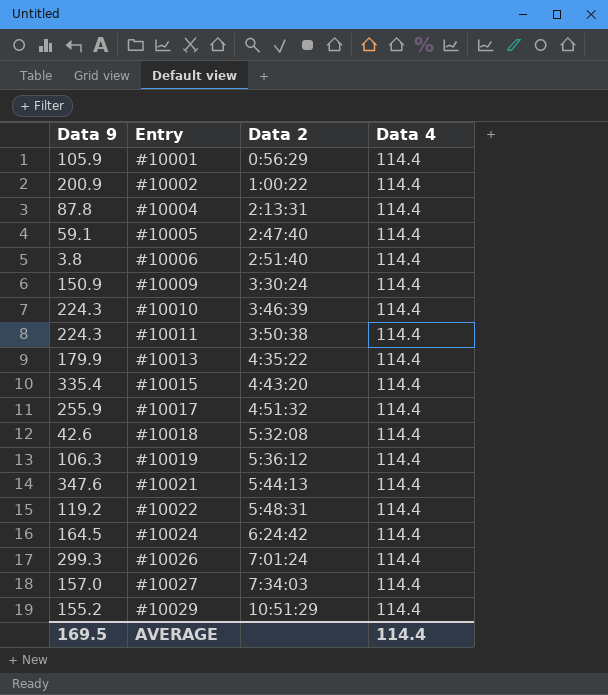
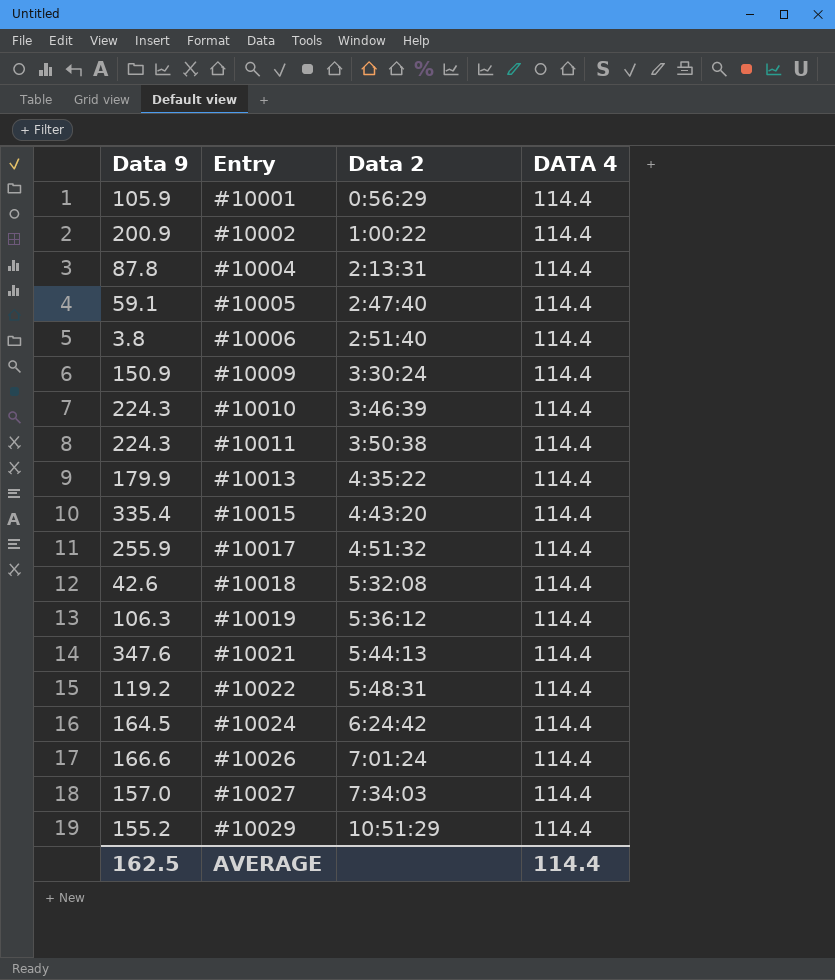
column name: Data 4 -> DATA 4
#10026 | Data 9: 299.3 -> 166.6
AVERAGE | Data 9: 169.5 -> 162.5

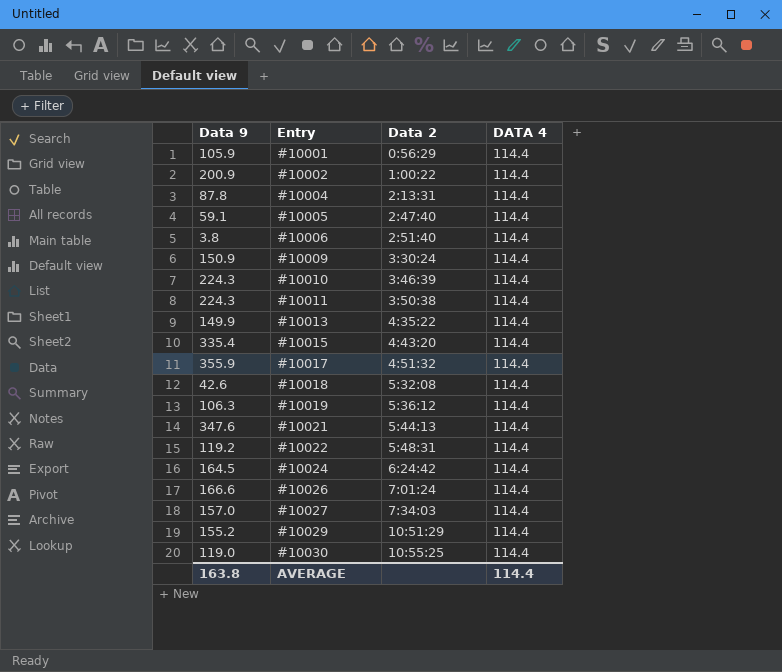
#10013 | Data 9: 179.9 -> 149.9
#10017 | Data 9: 255.9 -> 355.9
row #10030: none -> 119.0 | 10:55:25 | 114.4
AVERAGE | Data 9: 162.5 -> 163.8

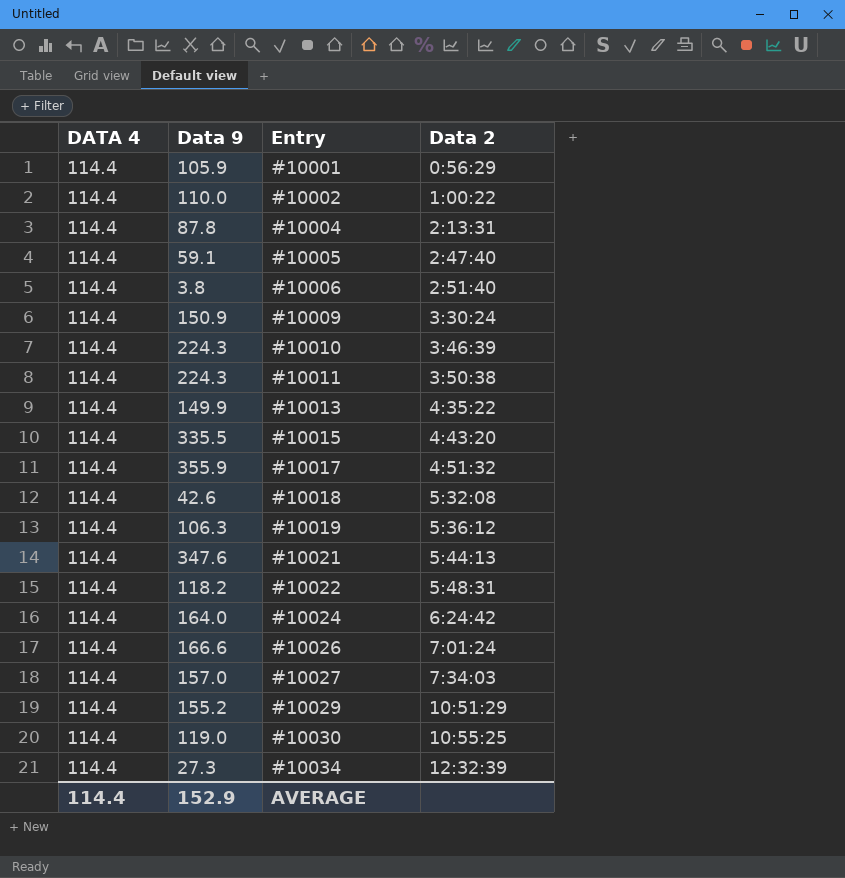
column DATA 4 | position: 4 -> 1
#10002 | Data 9: 200.9 -> 110.0
#10015 | Data 9: 335.4 -> 335.5
#10022 | Data 9: 119.2 -> 118.2
#10024 | Data 9: 164.5 -> 164.0
row #10034: none -> 114.4 | 27.3 | 12:32:39
AVERAGE | Data 9: 163.8 -> 152.9

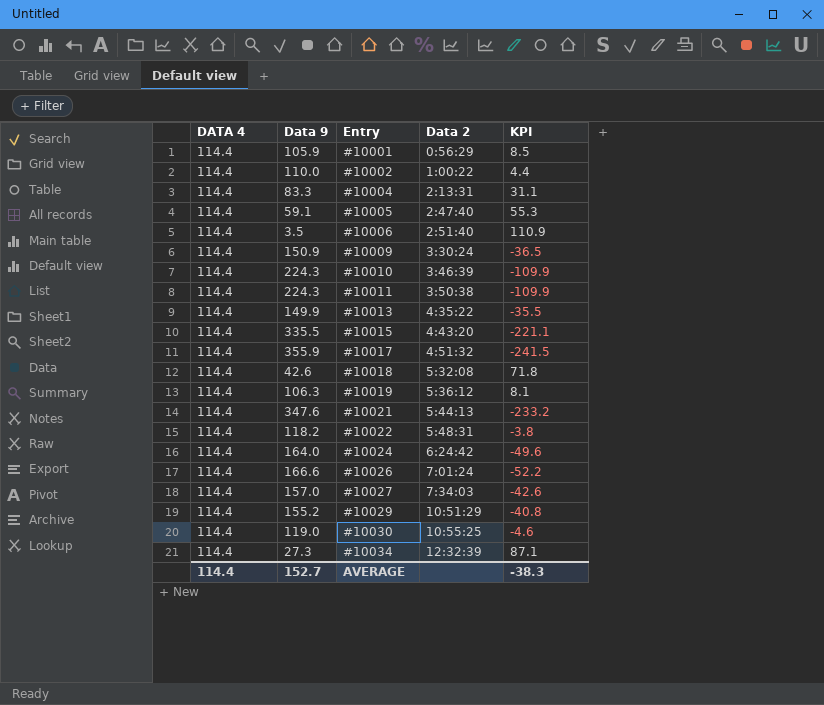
column KPI | formula: none -> [DATA 4] - [Data 9]
#10004 | Data 9: 87.8 -> 83.3
#10006 | Data 9: 3.8 -> 3.5
AVERAGE | Data 9: 152.9 -> 152.7

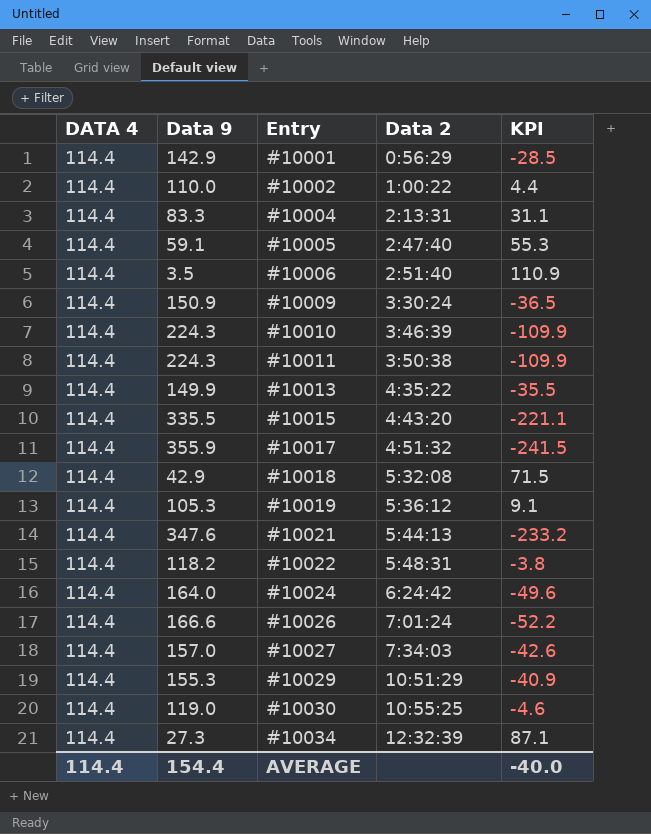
#10001 | Data 9: 105.9 -> 142.9
#10001 | KPI: 8.5 -> -28.5
#10018 | Data 9: 42.6 -> 42.9
#10018 | KPI: 71.8 -> 71.5
#10019 | Data 9: 106.3 -> 105.3
#10019 | KPI: 8.1 -> 9.1
#10029 | Data 9: 155.2 -> 155.3
#10029 | KPI: -40.8 -> -40.9
AVERAGE | Data 9: 152.7 -> 154.4
AVERAGE | KPI: -38.3 -> -40.0

